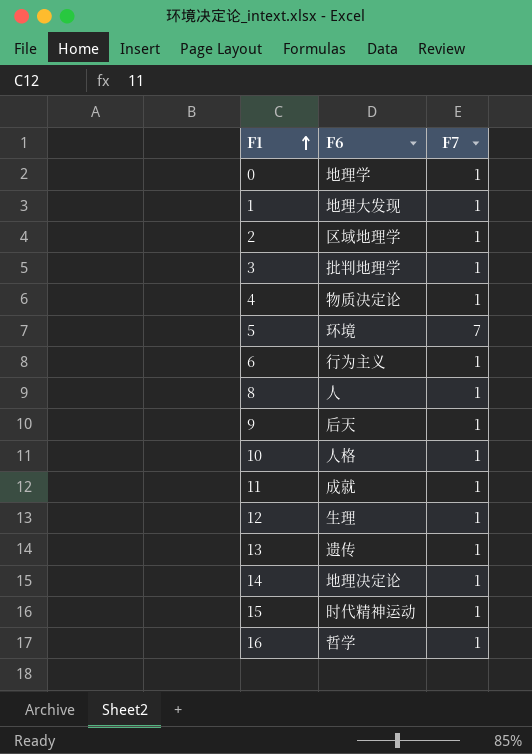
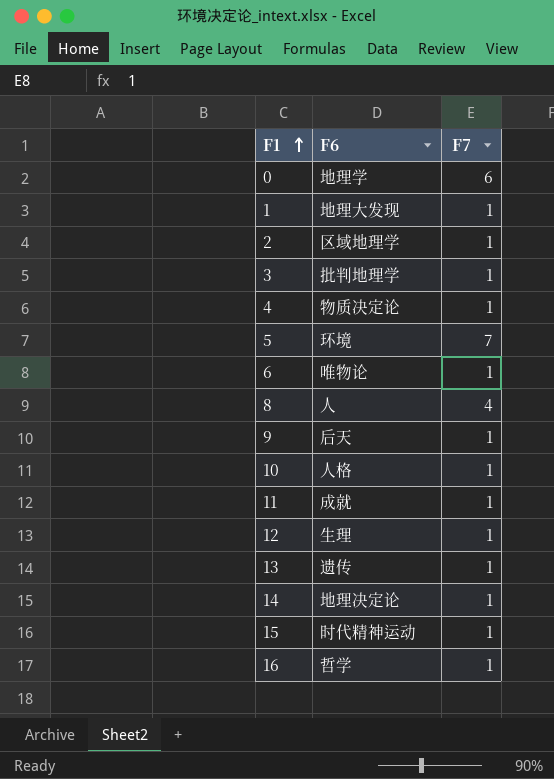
0 | F7: 1 -> 6
6 | F6: 行为主义 -> 唯物论
8 | F7: 1 -> 4

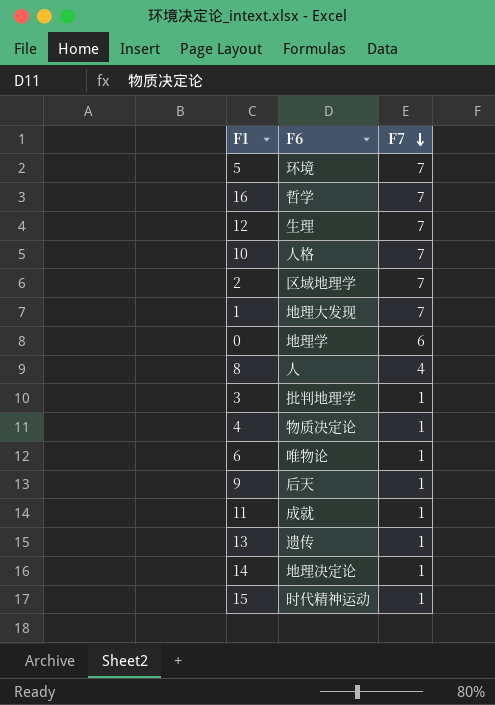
row order: F1 ascending -> F7 descending
16 | F7: 1 -> 7
12 | F7: 1 -> 7
10 | F7: 1 -> 7
2 | F7: 1 -> 7
1 | F7: 1 -> 7

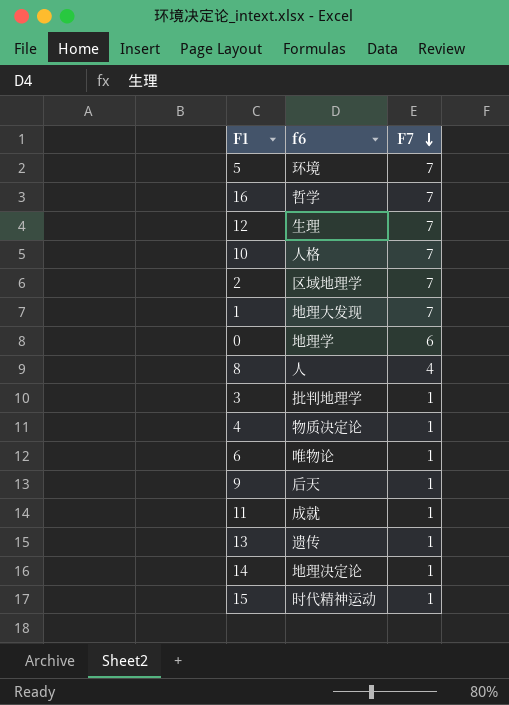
column name: F6 -> f6

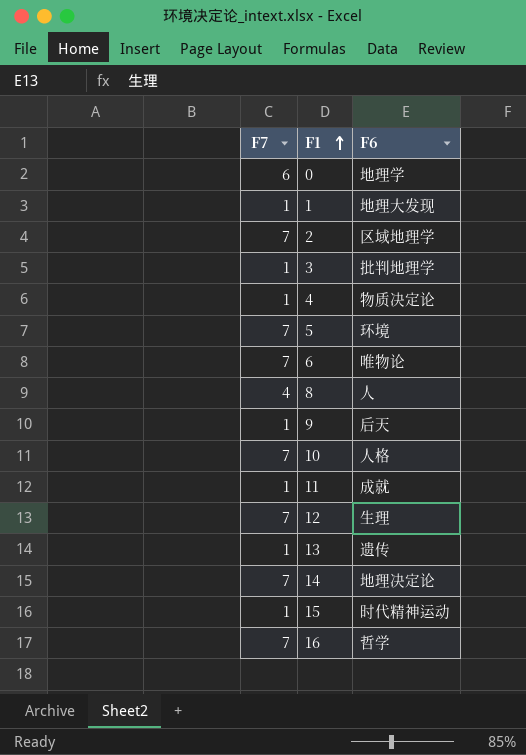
row order: F7 descending -> F1 ascending
column F7 | position: 3 -> 1
column name: f6 -> F6
1 | F7: 7 -> 1
6 | F7: 1 -> 7
14 | F7: 1 -> 7

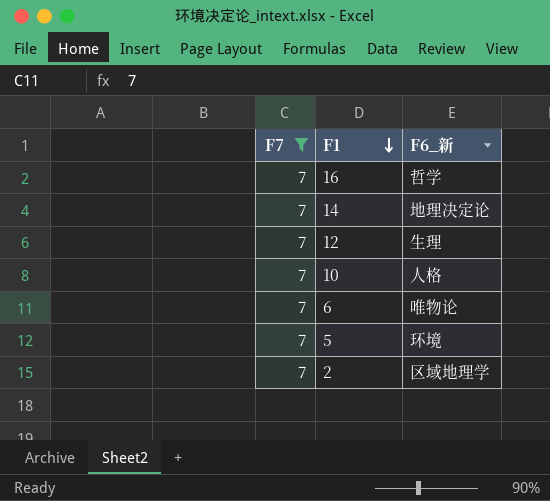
filter: none -> F7 = 7
row order: F1 ascending -> F1 descending
column name: F6 -> F6_新

